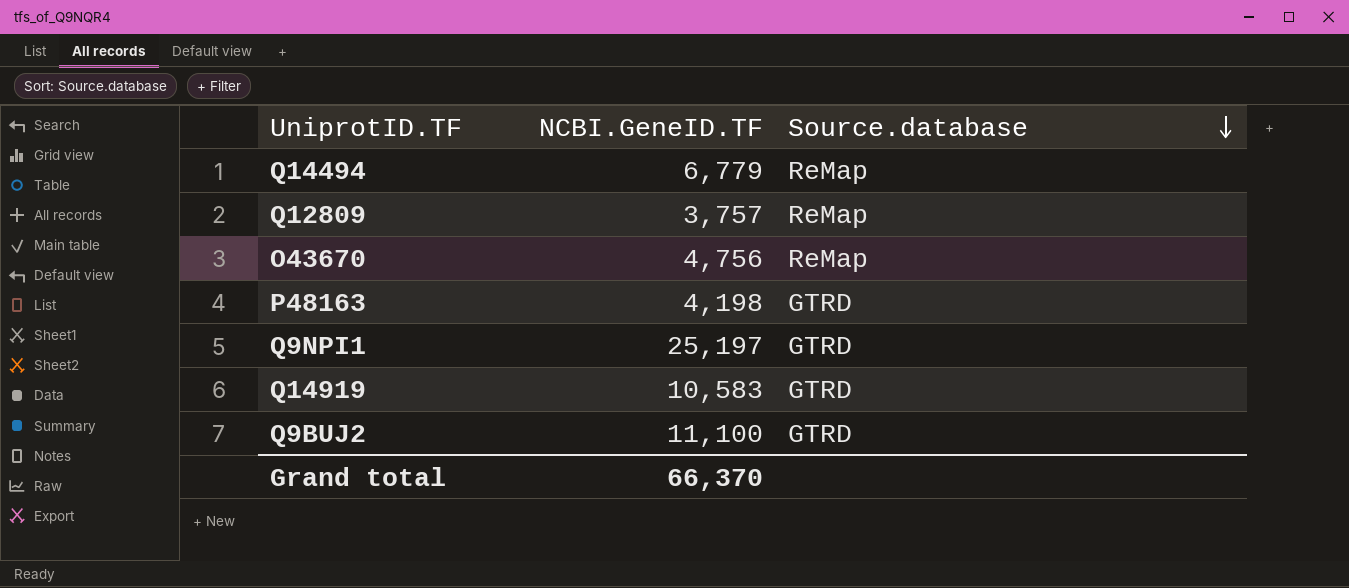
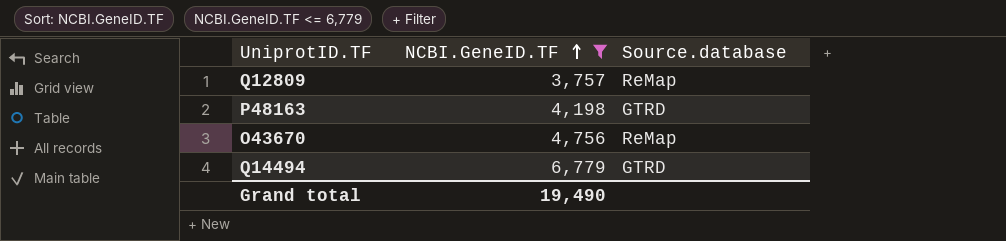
filter: none -> NCBI.GeneID.TF <= 6,779
row order: Source.database descending -> NCBI.GeneID.TF ascending
Q14494 | Source.database: ReMap -> GTRD
Grand total | NCBI.GeneID.TF: 66,370 -> 19,490

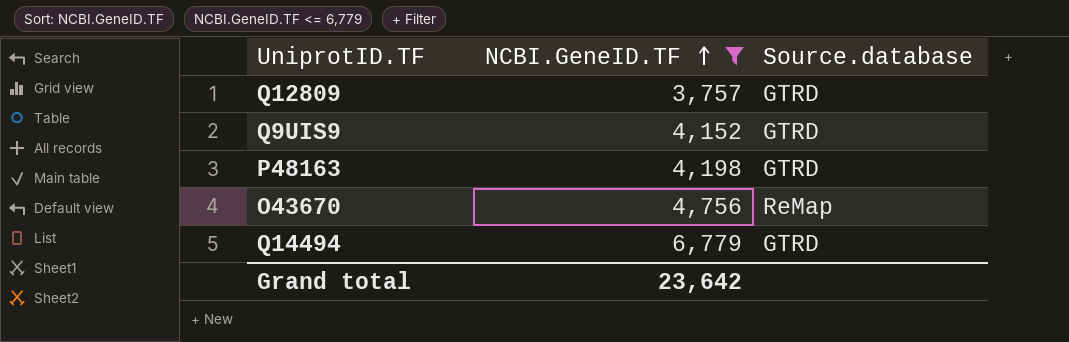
Q12809 | Source.database: ReMap -> GTRD
row Q9UIS9: none -> 4,152 | GTRD
Grand total | NCBI.GeneID.TF: 19,490 -> 23,642

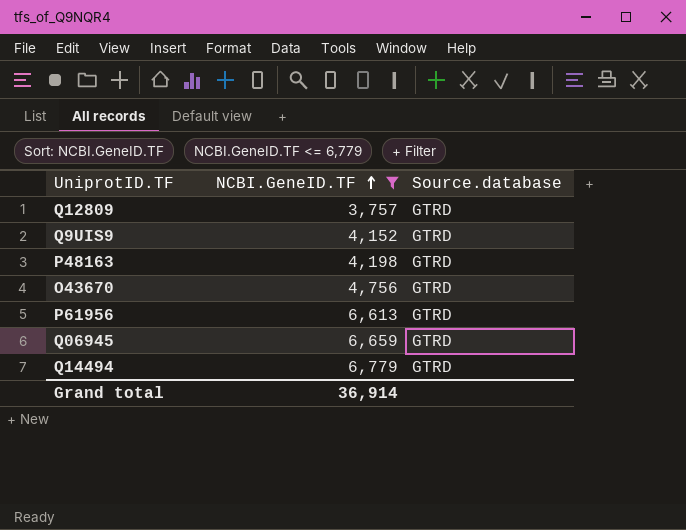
O43670 | Source.database: ReMap -> GTRD
row P61956: none -> 6,613 | GTRD
row Q06945: none -> 6,659 | GTRD
Grand total | NCBI.GeneID.TF: 23,642 -> 36,914

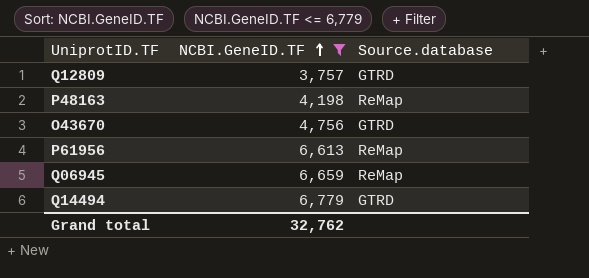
row Q9UIS9: 4,152 | GTRD -> none
P48163 | Source.database: GTRD -> ReMap
P61956 | Source.database: GTRD -> ReMap
Q06945 | Source.database: GTRD -> ReMap
Grand total | NCBI.GeneID.TF: 36,914 -> 32,762

